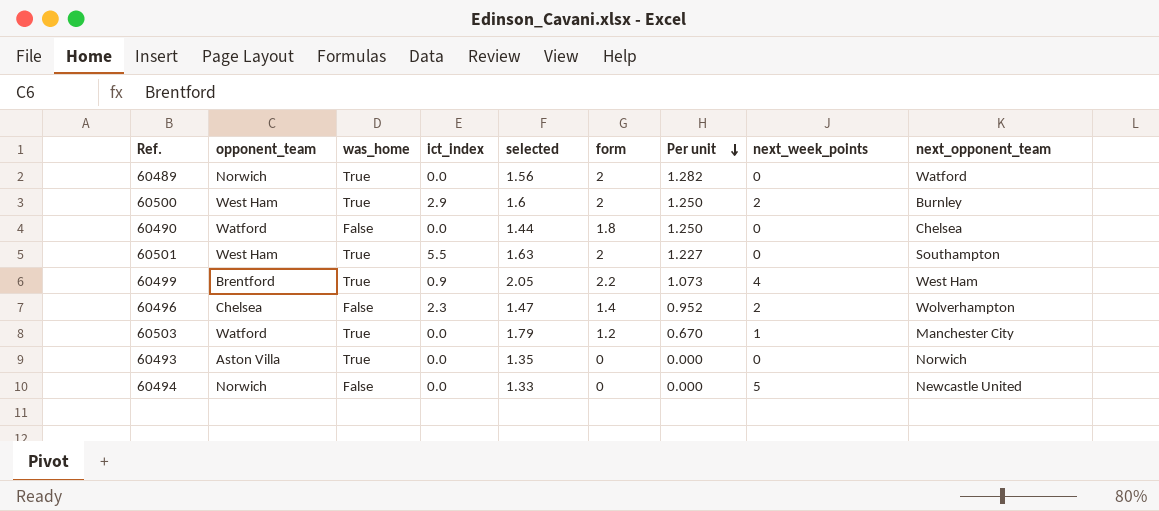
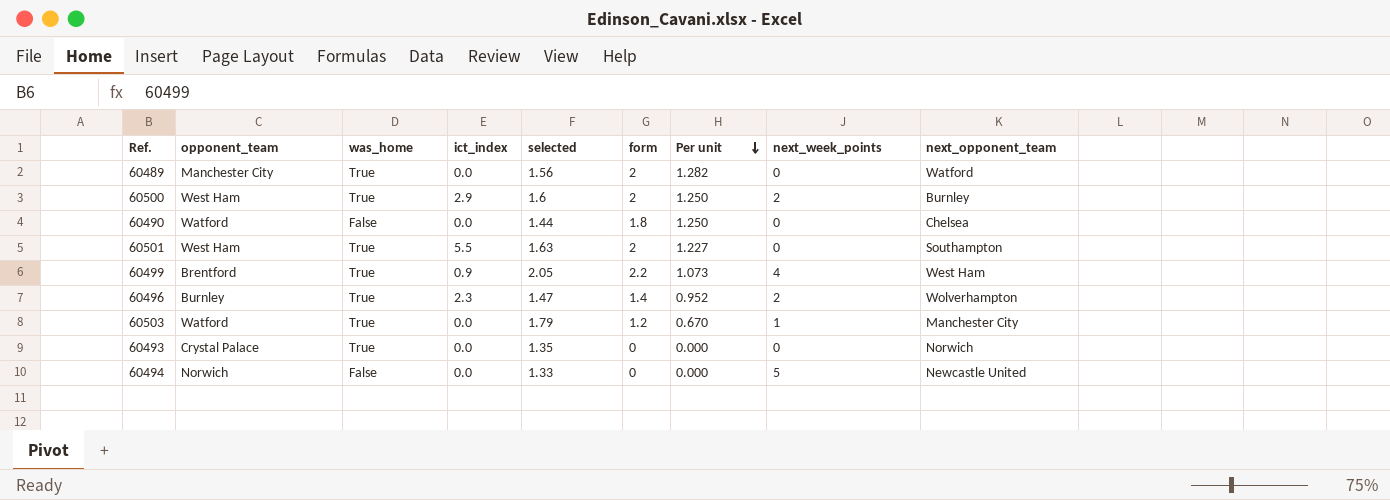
60489 | opponent_team: Norwich -> Manchester City
60496 | opponent_team: Chelsea -> Burnley
60496 | was_home: False -> True
60493 | opponent_team: Aston Villa -> Crystal Palace

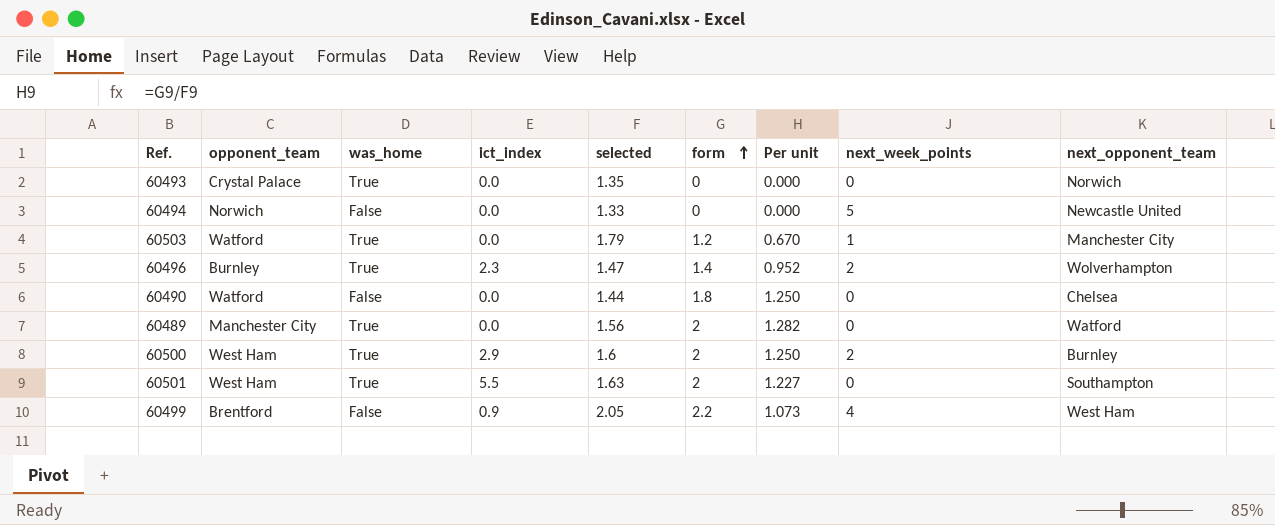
row order: Per unit descending -> form ascending
60499 | was_home: True -> False

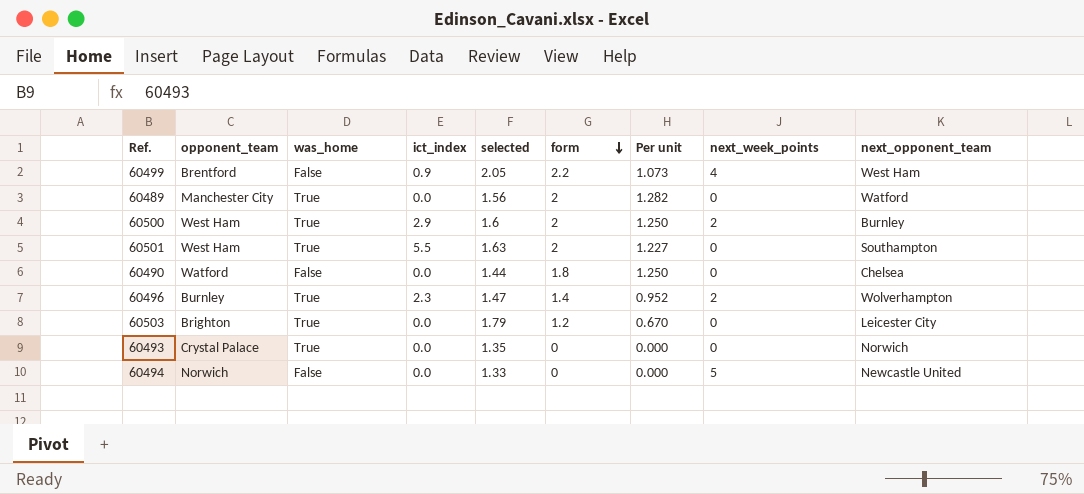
row order: form ascending -> form descending
60503 | opponent_team: Watford -> Brighton
60503 | next_week_points: 1 -> 0
60503 | next_opponent_team: Manchester City -> Leicester City

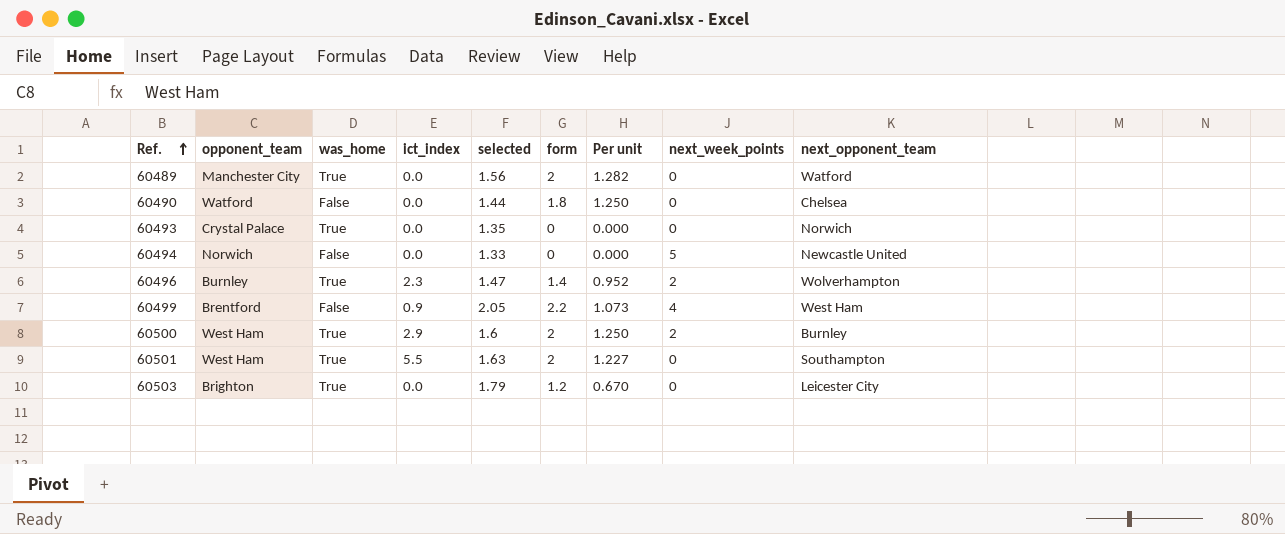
row order: form descending -> Ref. ascending

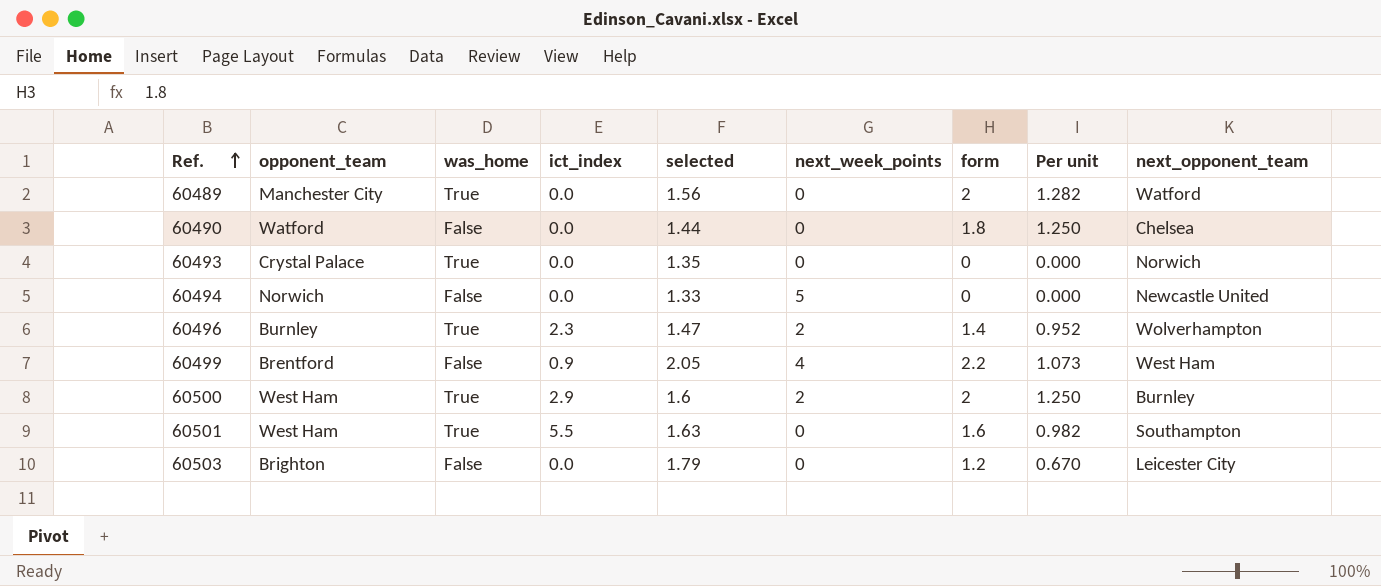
column next_week_points | position: 8 -> 6
60501 | form: 2 -> 1.6
60501 | Per unit: 1.227 -> 0.982
60503 | was_home: True -> False

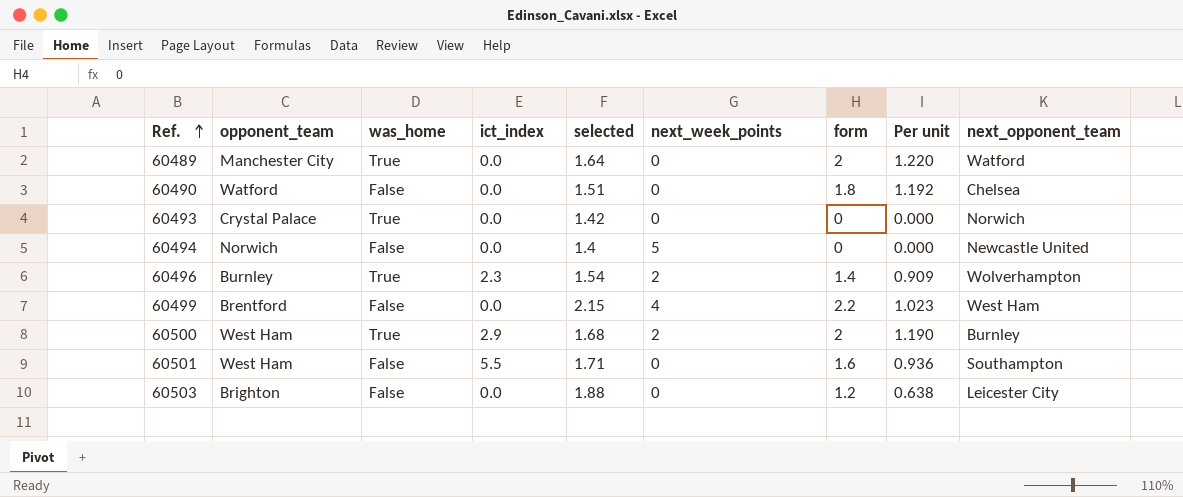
60489 | selected: 1.56 -> 1.64
60489 | Per unit: 1.282 -> 1.220
60490 | selected: 1.44 -> 1.51
60490 | Per unit: 1.250 -> 1.192
60493 | selected: 1.35 -> 1.42
60494 | selected: 1.33 -> 1.4
60496 | selected: 1.47 -> 1.54
60496 | Per unit: 0.952 -> 0.909
60499 | ict_index: 0.9 -> 0.0
60499 | selected: 2.05 -> 2.15
60499 | Per unit: 1.073 -> 1.023
60500 | selected: 1.6 -> 1.68
60500 | Per unit: 1.250 -> 1.190
60501 | was_home: True -> False
60501 | selected: 1.63 -> 1.71
60501 | Per unit: 0.982 -> 0.936
60503 | selected: 1.79 -> 1.88
60503 | Per unit: 0.670 -> 0.638

